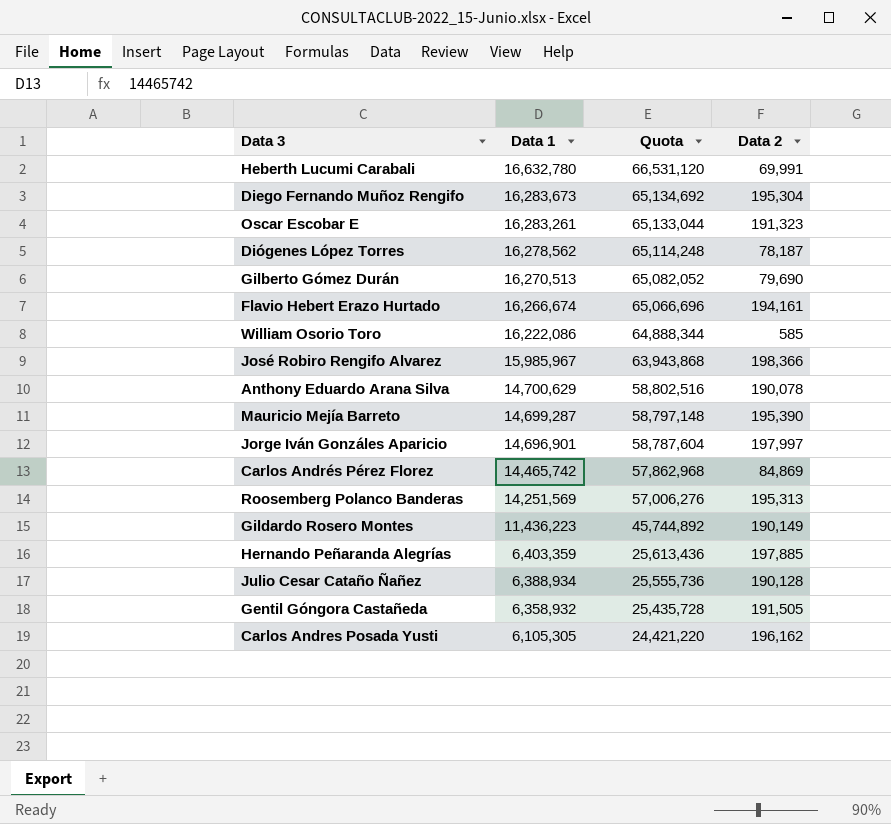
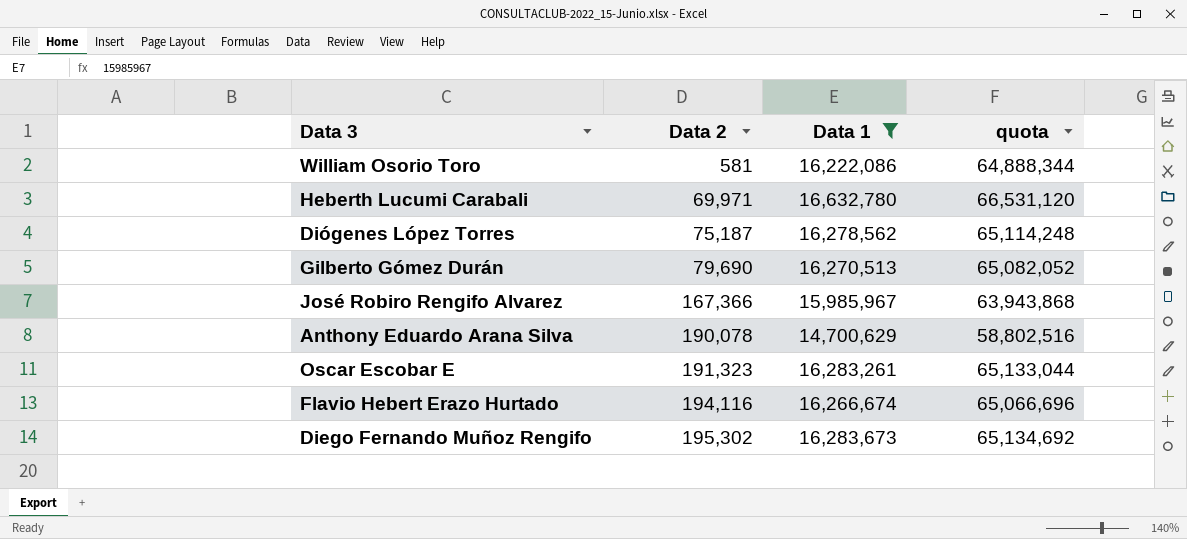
filter: none -> Data 1 >= 14,700,629
row order: Data 1 descending -> Data 2 ascending
column Data 2 | position: 4 -> 2
column name: Quota -> quota
William Osorio Toro | Data 2: 585 -> 581
Heberth Lucumi Carabali | Data 2: 69,991 -> 69,971
Diógenes López Torres | Data 2: 78,187 -> 75,187
José Robiro Rengifo Alvarez | Data 2: 198,366 -> 167,366
Flavio Hebert Erazo Hurtado | Data 2: 194,161 -> 194,116
Diego Fernando Muñoz Rengifo | Data 2: 195,304 -> 195,302

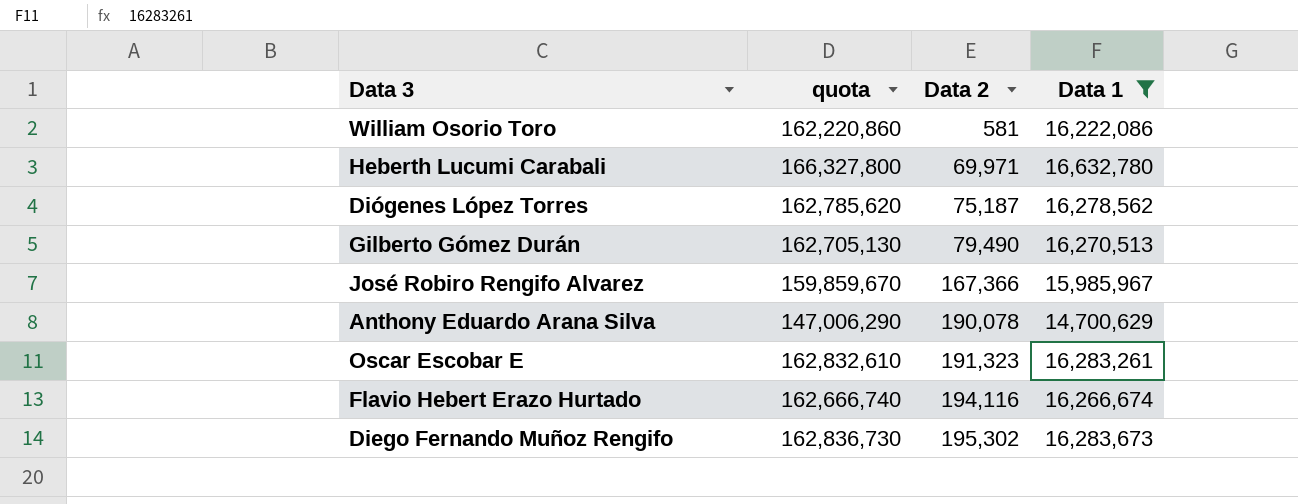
column quota | formula: [Data 1] * 4 -> [Data 1] * 10
column quota | position: 4 -> 2
Gilberto Gómez Durán | Data 2: 79,690 -> 79,490

